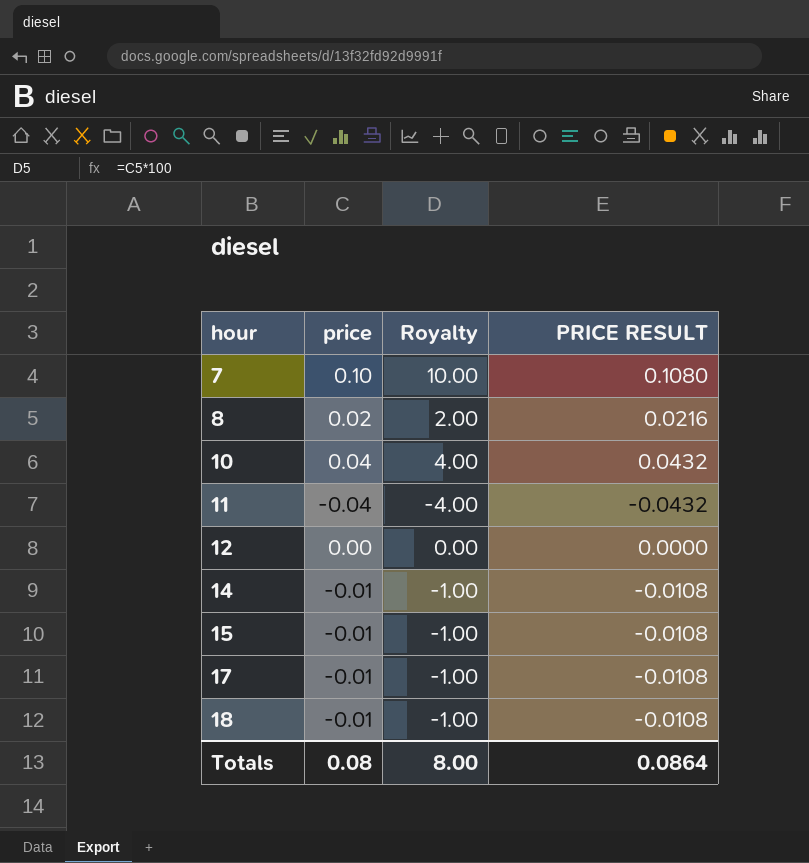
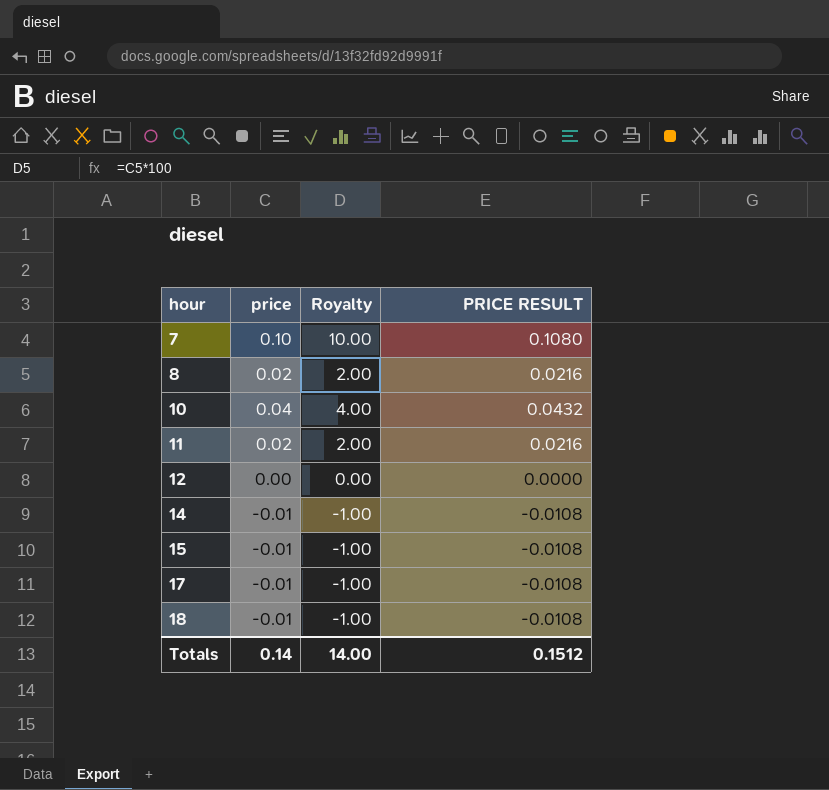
11 | price: -0.04 -> 0.02
11 | Royalty: -4.00 -> 2.00
11 | PRICE RESULT: -0.0432 -> 0.0216
Totals | price: 0.08 -> 0.14
Totals | Royalty: 8.00 -> 14.00
Totals | PRICE RESULT: 0.0864 -> 0.1512

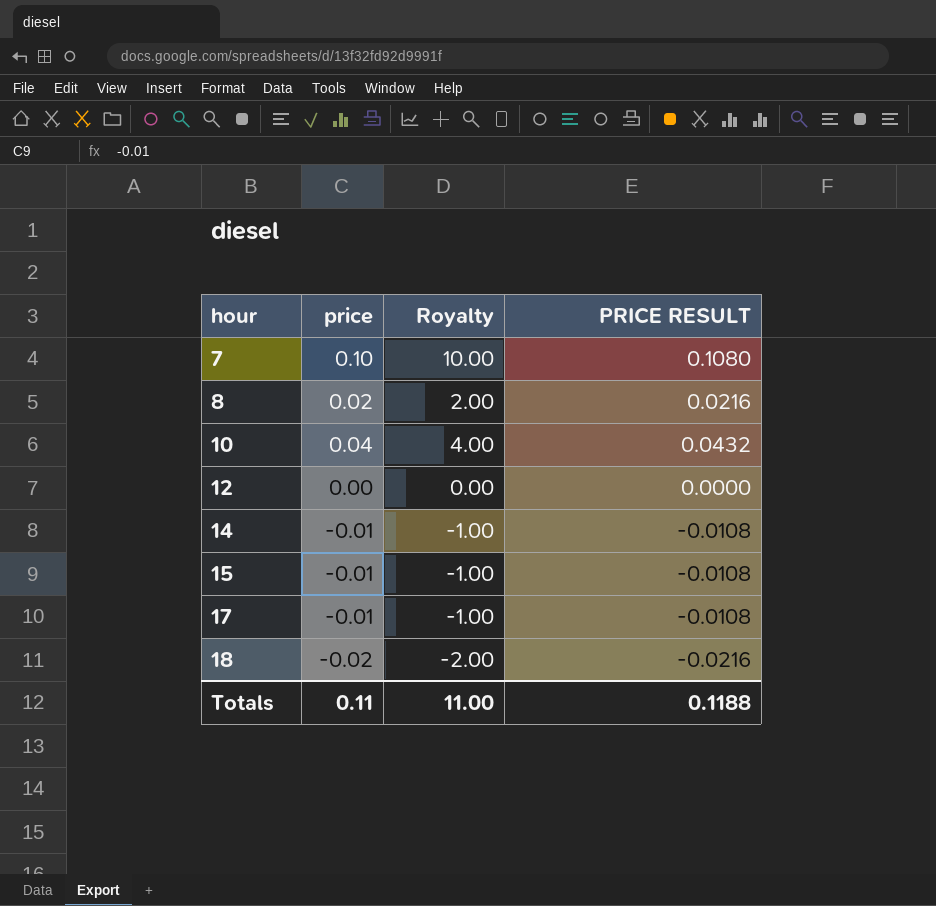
row 11: 0.02 | 2.00 | 0.0216 -> none
18 | price: -0.01 -> -0.02
18 | Royalty: -1.00 -> -2.00
18 | PRICE RESULT: -0.0108 -> -0.0216
Totals | price: 0.14 -> 0.11
Totals | Royalty: 14.00 -> 11.00
Totals | PRICE RESULT: 0.1512 -> 0.1188

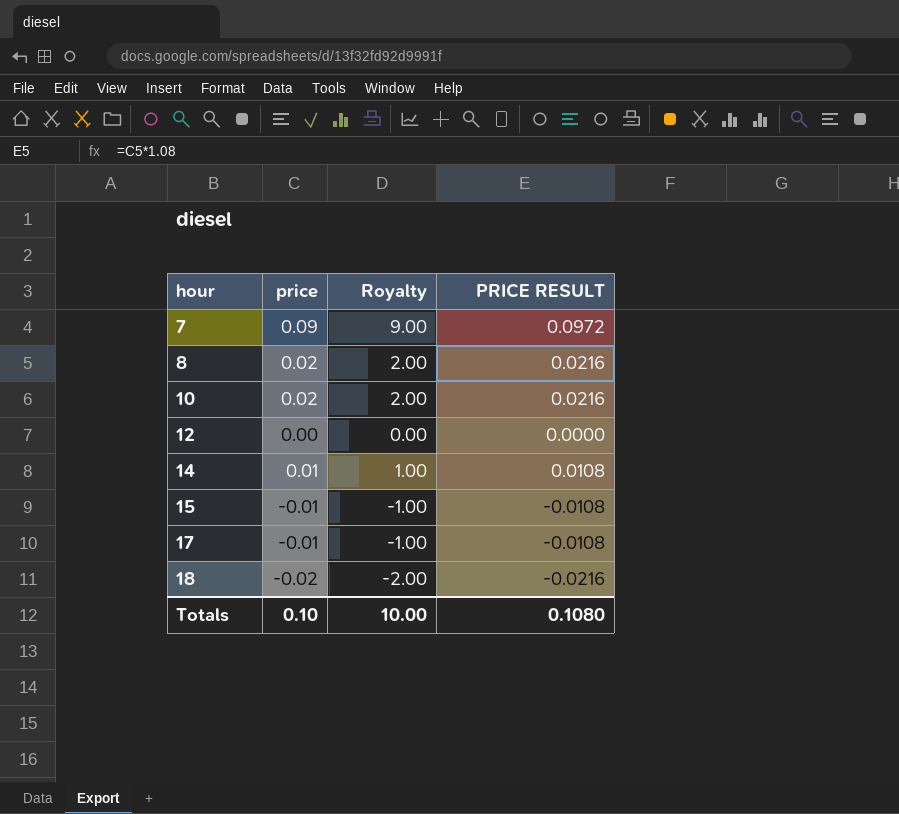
7 | price: 0.10 -> 0.09
7 | Royalty: 10.00 -> 9.00
7 | PRICE RESULT: 0.1080 -> 0.0972
10 | price: 0.04 -> 0.02
10 | Royalty: 4.00 -> 2.00
10 | PRICE RESULT: 0.0432 -> 0.0216
14 | price: -0.01 -> 0.01
14 | Royalty: -1.00 -> 1.00
14 | PRICE RESULT: -0.0108 -> 0.0108
Totals | price: 0.11 -> 0.10
Totals | Royalty: 11.00 -> 10.00
Totals | PRICE RESULT: 0.1188 -> 0.1080

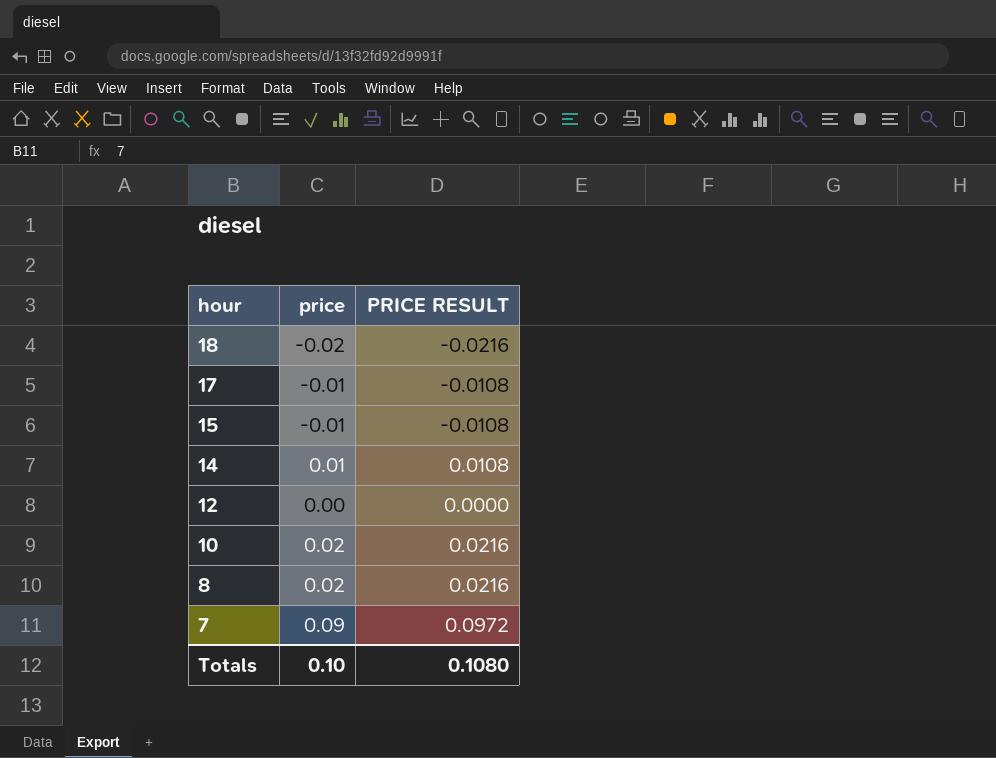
row order: hour ascending -> hour descending
column Royalty | formula: [price] * 100 -> none

